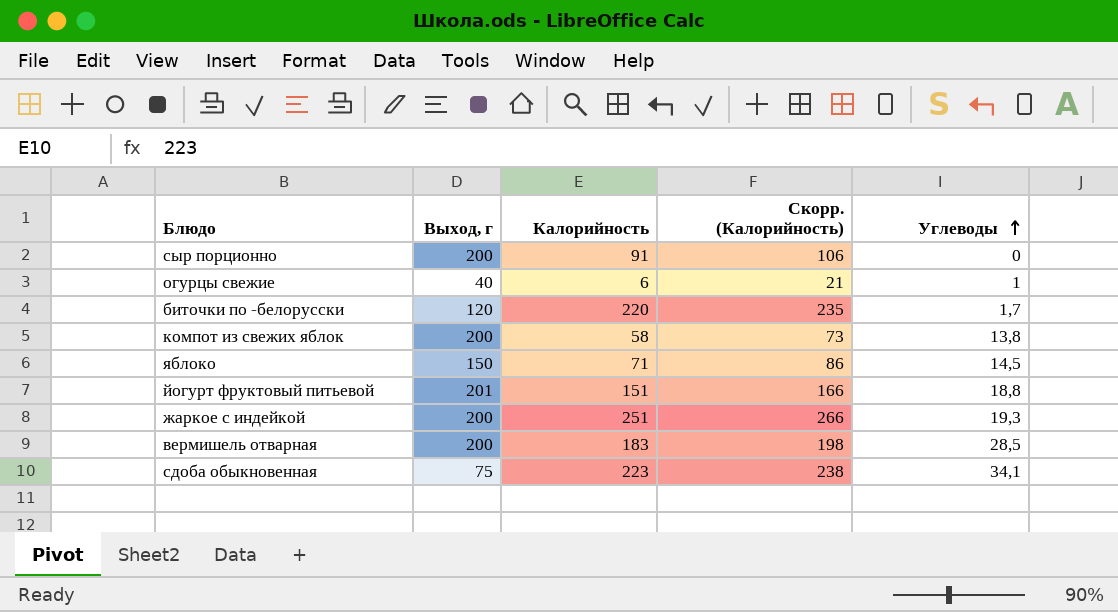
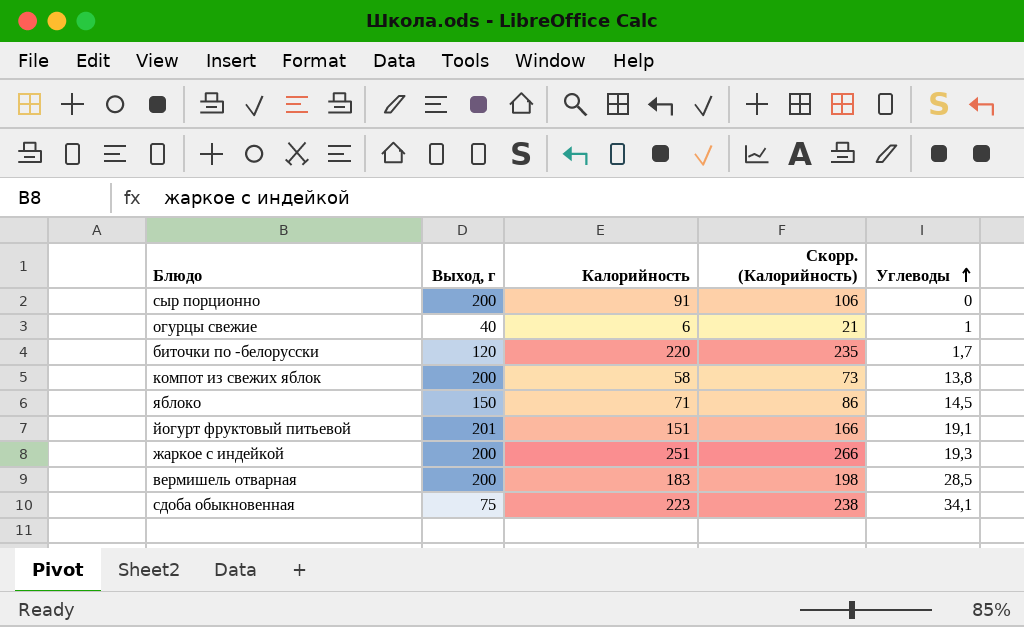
йогурт фруктовый питьевой | Углеводы: 18,8 -> 19,1

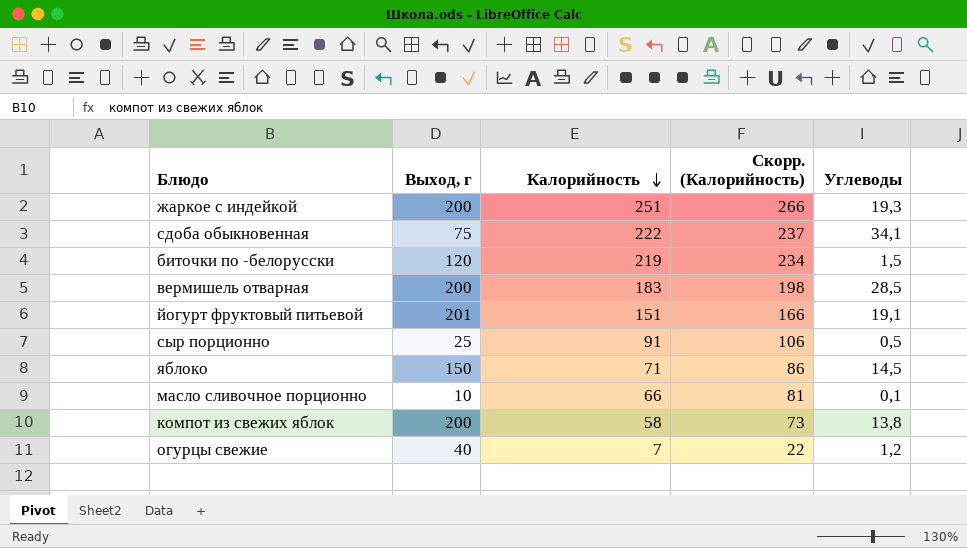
row order: Углеводы ascending -> Калорийность descending
сдоба обыкновенная | Калорийность: 223 -> 222
сдоба обыкновенная | Скорр. (Калорийность): 238 -> 237
биточки по -белорусски | Калорийность: 220 -> 219
биточки по -белорусски | Скорр. (Калорийность): 235 -> 234
биточки по -белорусски | Углеводы: 1,7 -> 1,5
сыр порционно | Выход, г: 200 -> 25
сыр порционно | Углеводы: 0 -> 0,5
row масло сливочное порционно: none -> 10 | 66 | 81 | 0,1
огурцы свежие | Калорийность: 6 -> 7
огурцы свежие | Скорр. (Калорийность): 21 -> 22
огурцы свежие | Углеводы: 1 -> 1,2

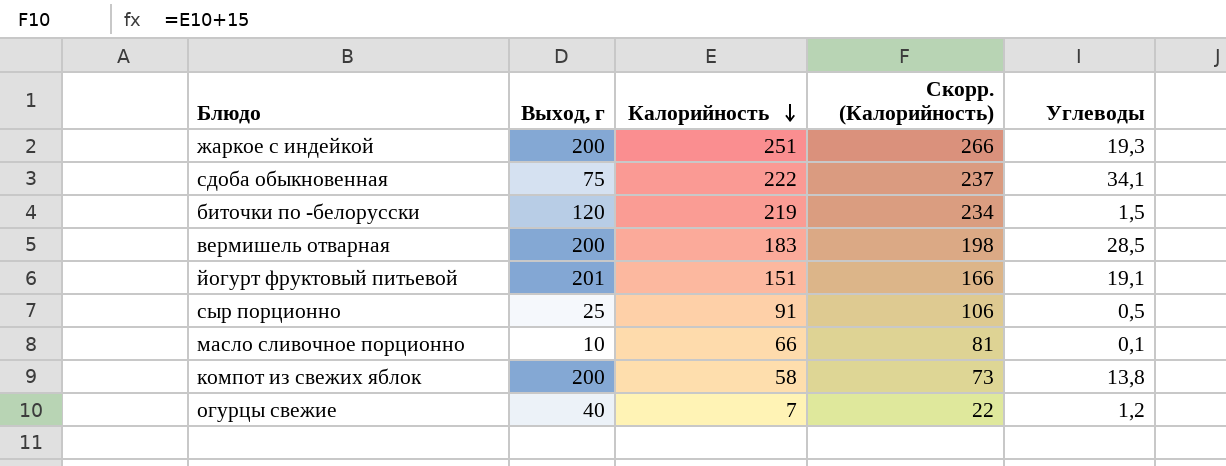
row яблоко: 150 | 71 | 86 | 14,5 -> none

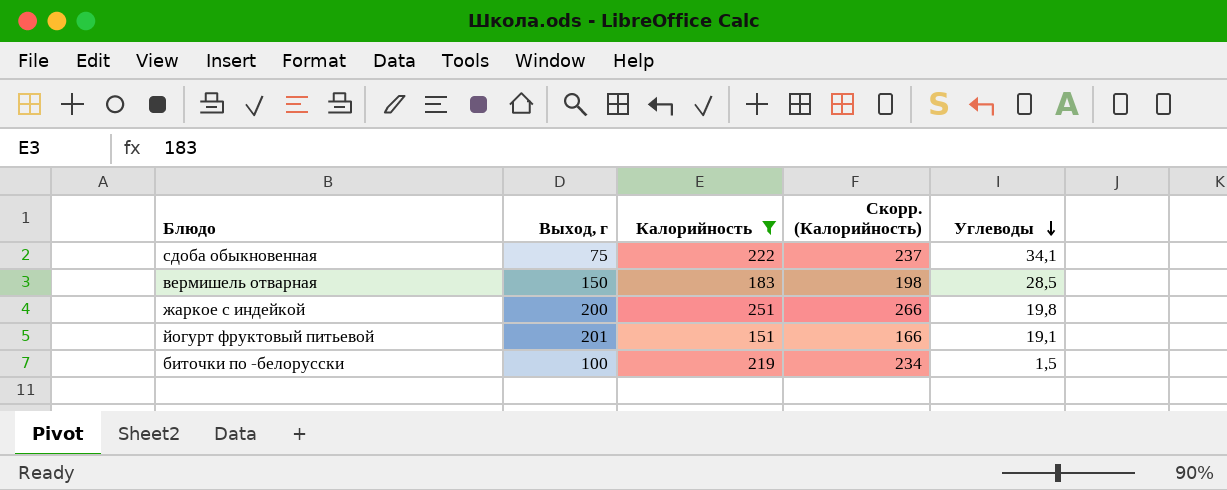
filter: none -> Калорийность >= 151
row order: Калорийность descending -> Углеводы descending
вермишель отварная | Выход, г: 200 -> 150
жаркое с индейкой | Углеводы: 19,3 -> 19,8
биточки по -белорусски | Выход, г: 120 -> 100

